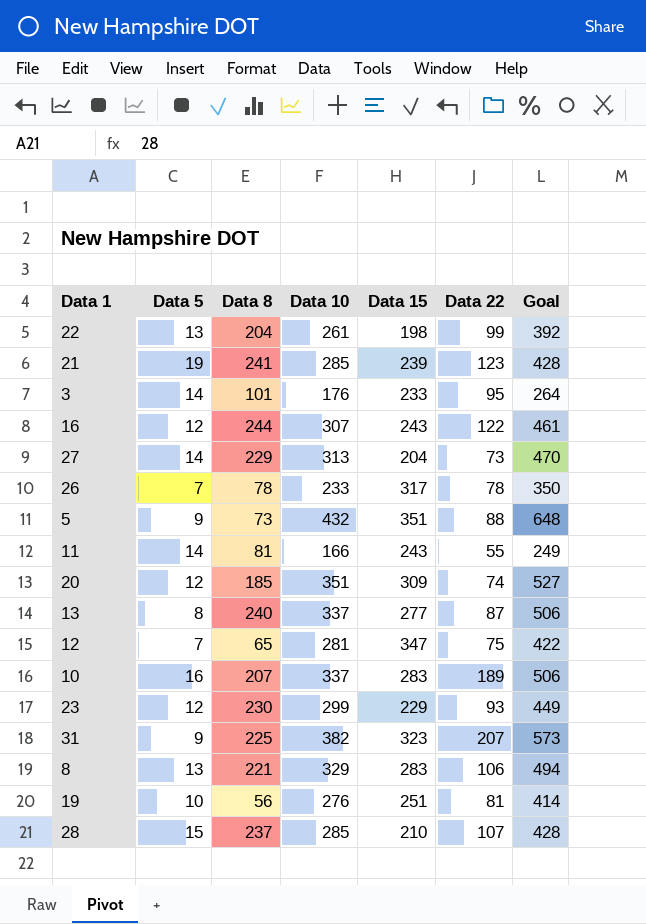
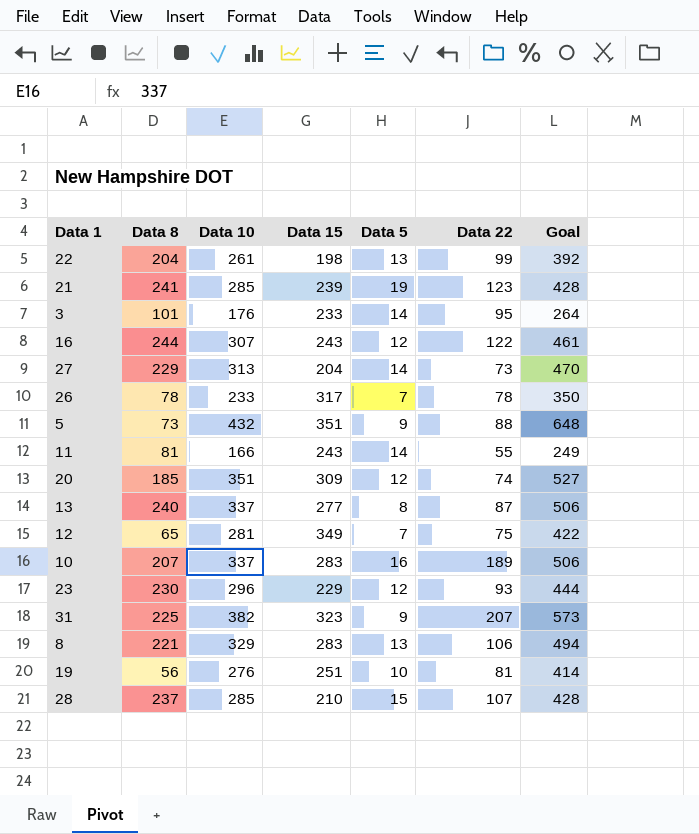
column Data 5 | position: 2 -> 5
12 | Data 15: 347 -> 349
23 | Data 10: 299 -> 296
23 | Goal: 449 -> 444

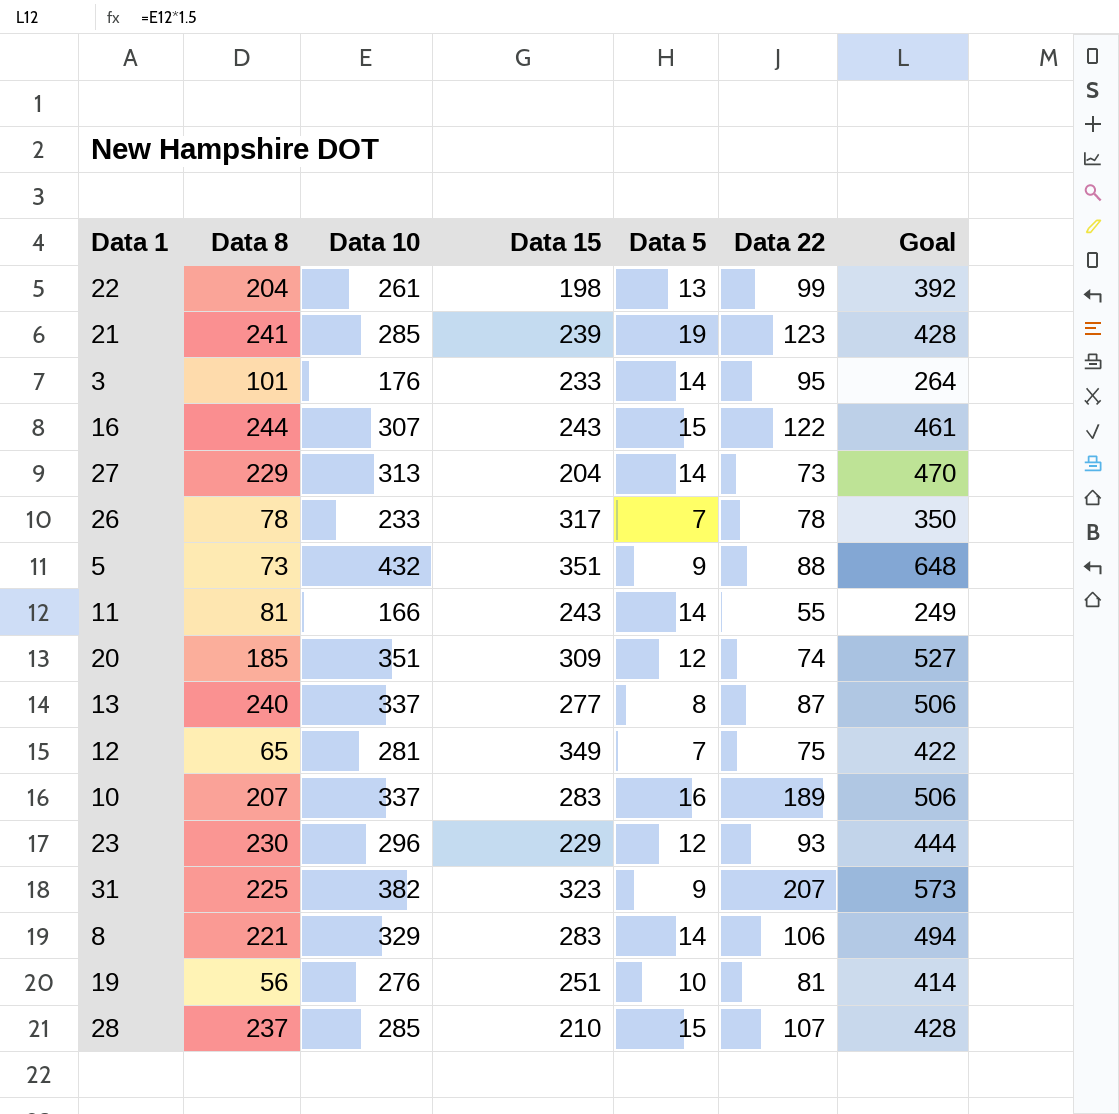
16 | Data 5: 12 -> 15
8 | Data 5: 13 -> 14

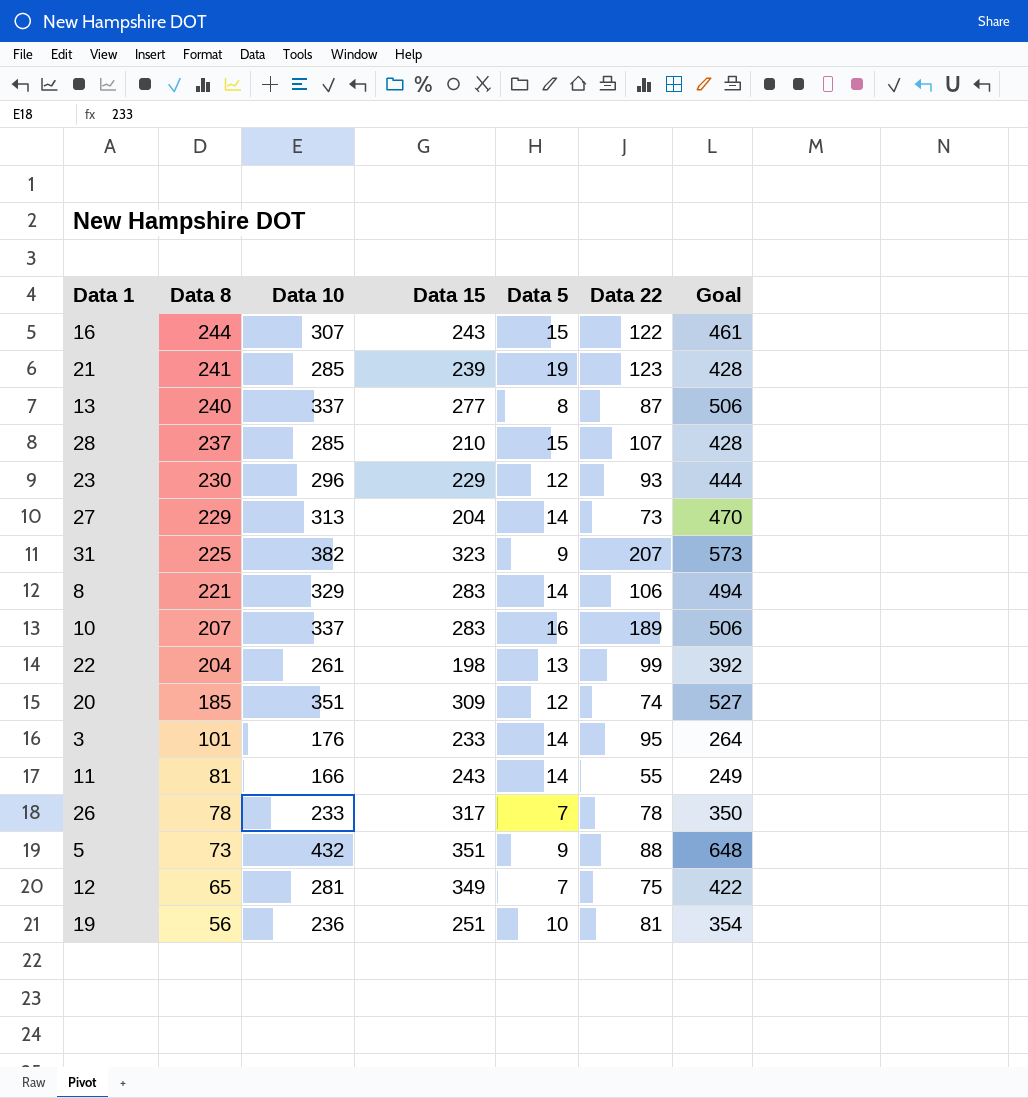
row order: none -> Data 8 descending
19 | Data 10: 276 -> 236
19 | Goal: 414 -> 354

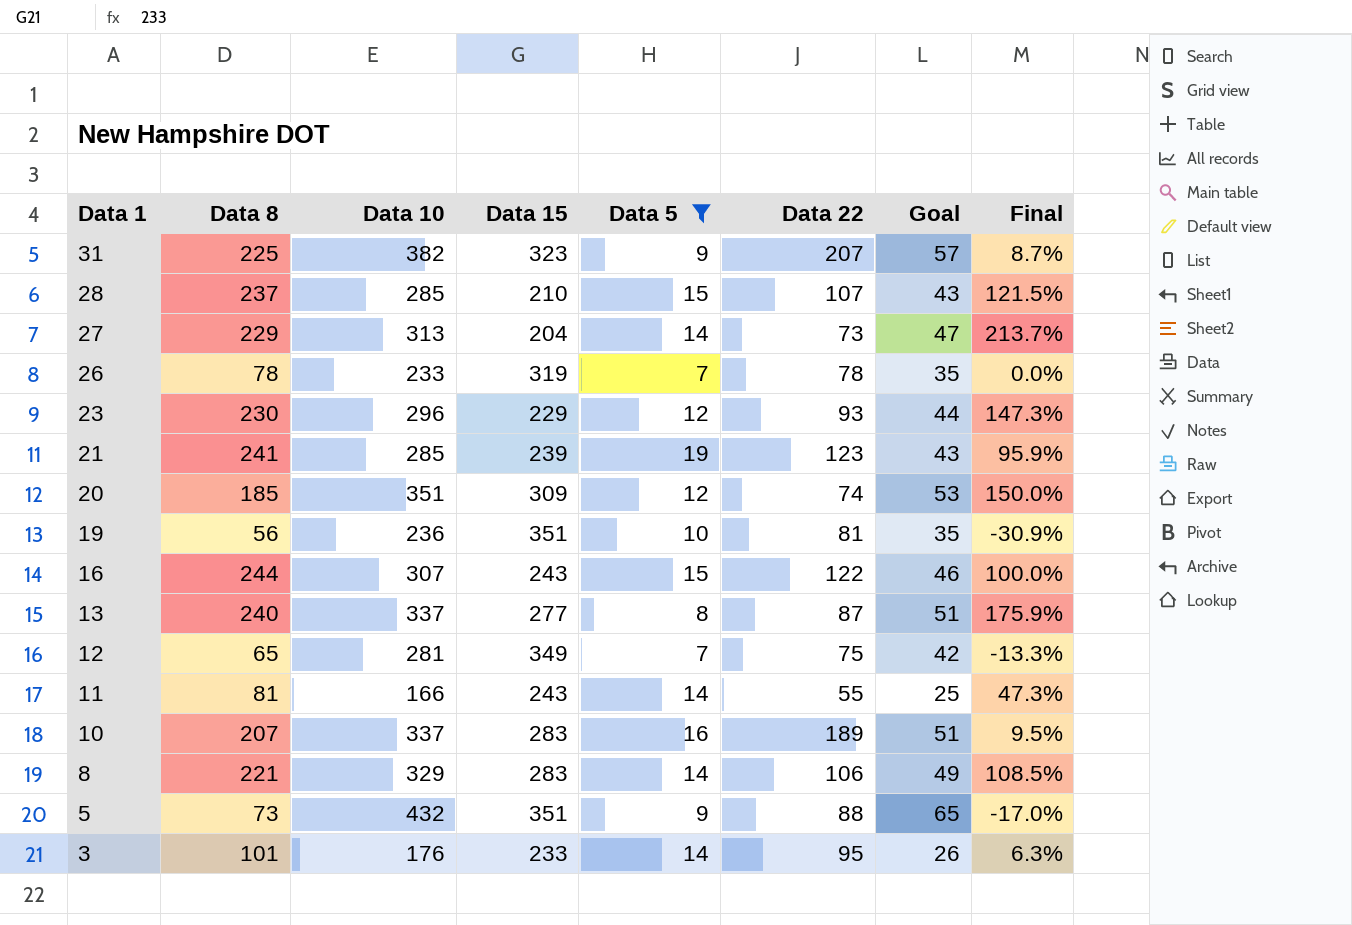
filter: none -> Data 5 != 13
row order: Data 8 descending -> Data 1 descending
column Goal | formula: [Data 10] * 1.5 -> [Data 10] * 0.15
column Final | formula: none -> ([Data 8] - [Data 22]) / [Data 22]
26 | Data 15: 317 -> 319
19 | Data 15: 251 -> 351

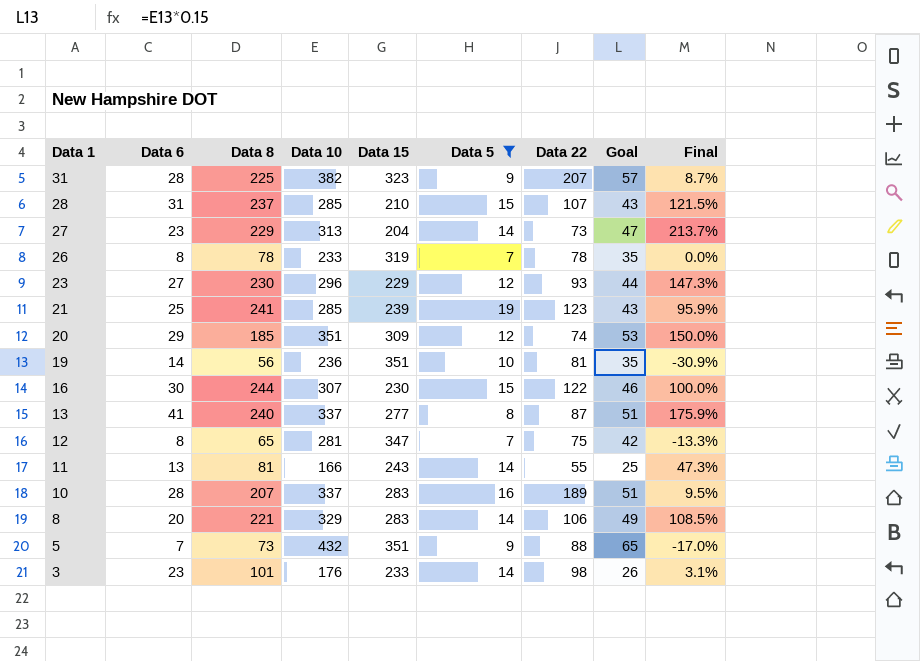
column Data 6 | position: none -> 2
16 | Data 15: 243 -> 230
12 | Data 15: 349 -> 347
3 | Data 22: 95 -> 98
3 | Final: 6.3% -> 3.1%

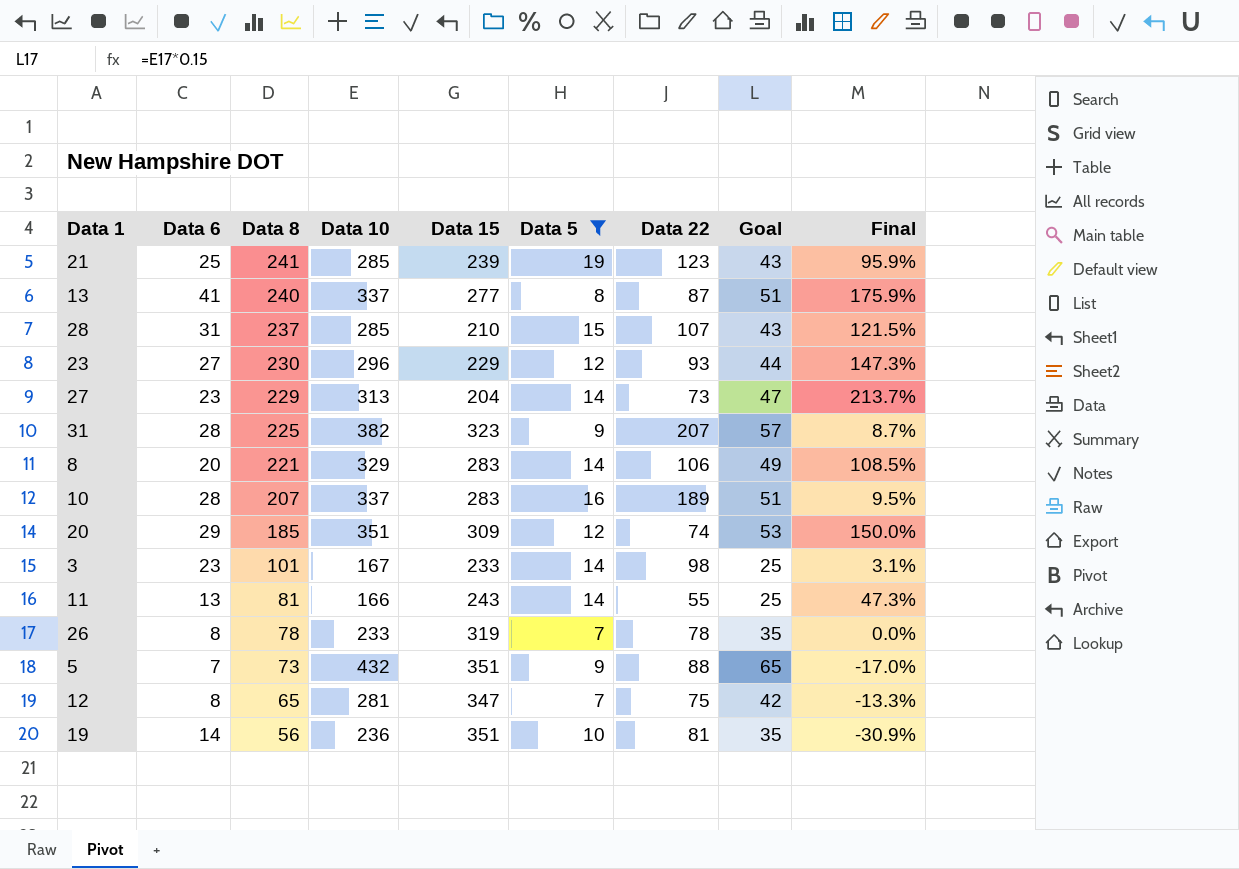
row order: Data 1 descending -> Data 8 descending
row 16: 30 | 244 | 307 | 230 | 15 | 122 | 46 | 100.0% -> none
3 | Data 10: 176 -> 167
3 | Goal: 26 -> 25

